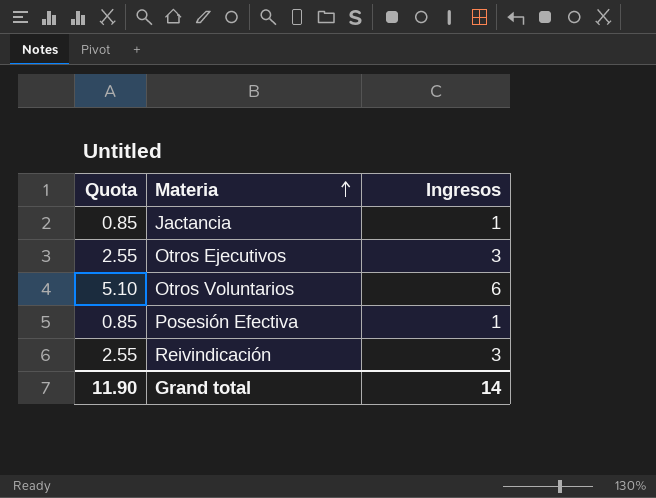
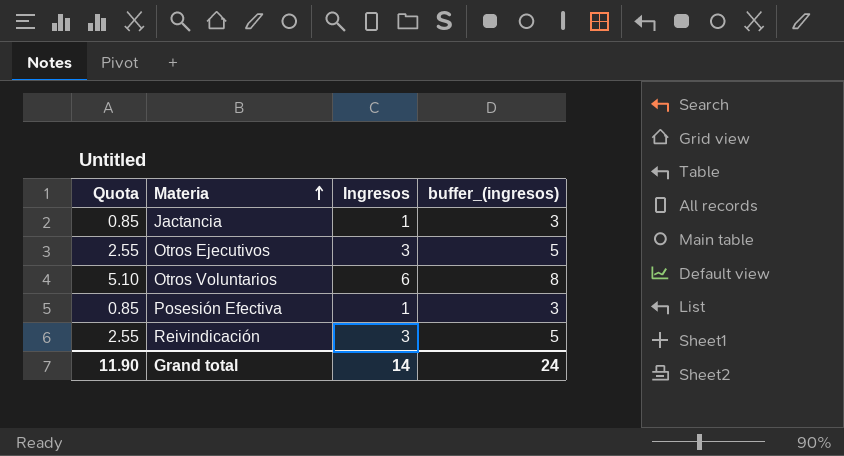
column buffer_(ingresos) | formula: none -> [Ingresos] + 2

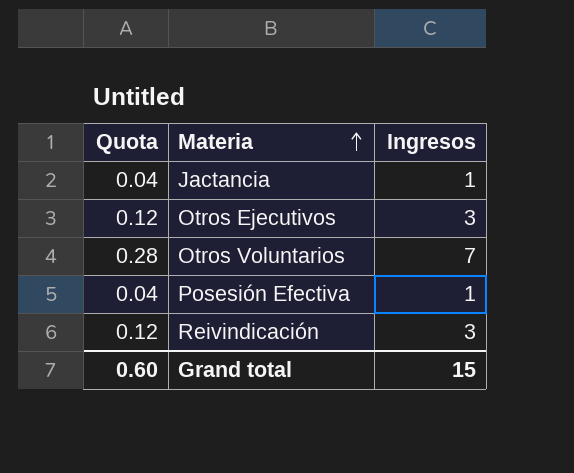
column buffer_(ingresos) | formula: [Ingresos] + 2 -> none
column Quota | formula: [Ingresos] * 0.85 -> [Ingresos] * 0.04
Otros Voluntarios | Ingresos: 6 -> 7
Grand total | Quota: 11.90 -> 0.60
Grand total | Ingresos: 14 -> 15

